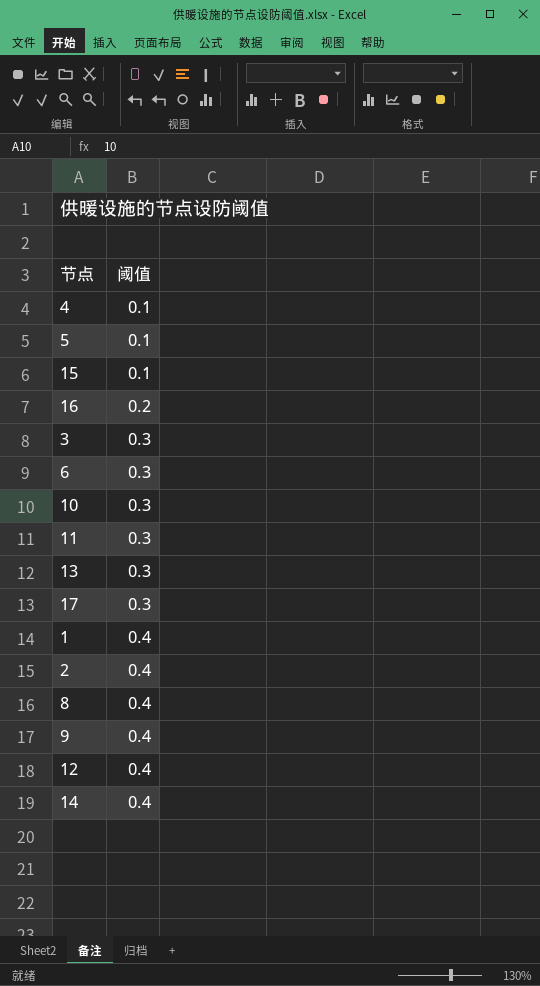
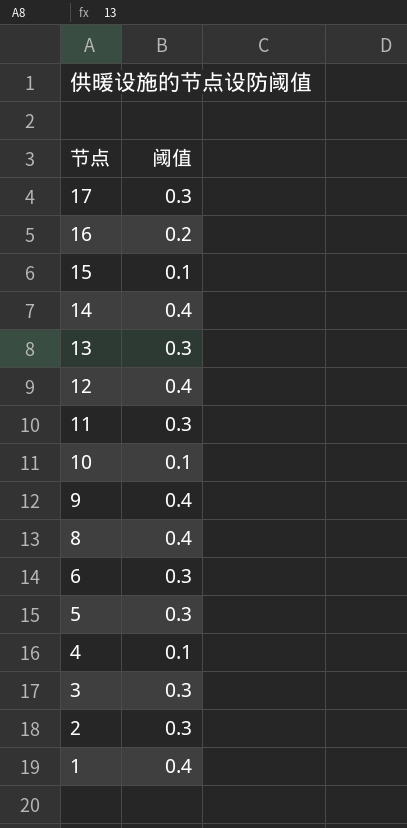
row order: 阈值 ascending -> 节点 descending
10 | 阈值: 0.3 -> 0.1
5 | 阈值: 0.1 -> 0.3
2 | 阈值: 0.4 -> 0.3

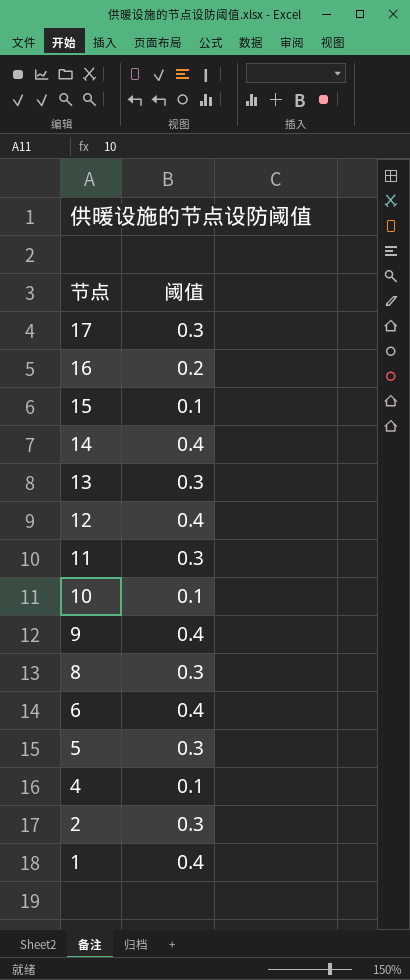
row 3: 0.3 -> none
8 | 阈值: 0.4 -> 0.3
6 | 阈值: 0.3 -> 0.4

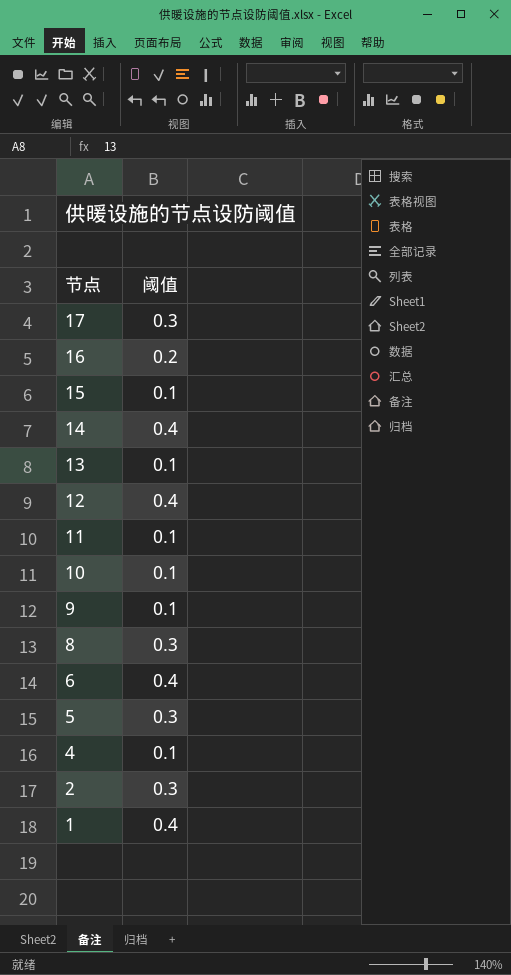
13 | 阈值: 0.3 -> 0.1
11 | 阈值: 0.3 -> 0.1
9 | 阈值: 0.4 -> 0.1

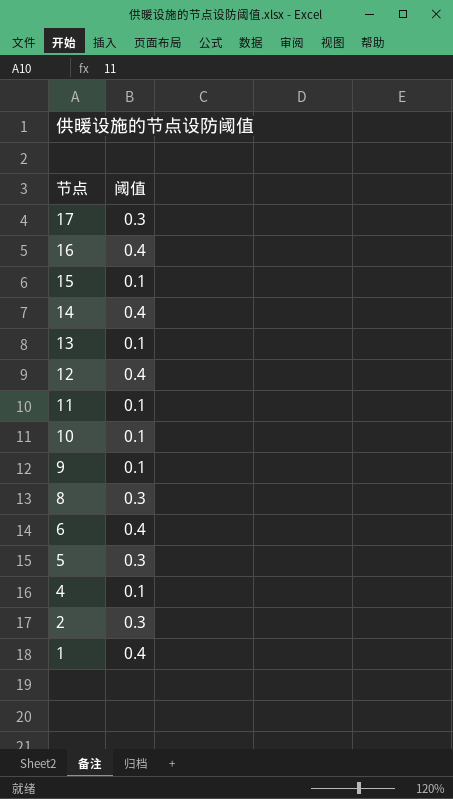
16 | 阈值: 0.2 -> 0.4

